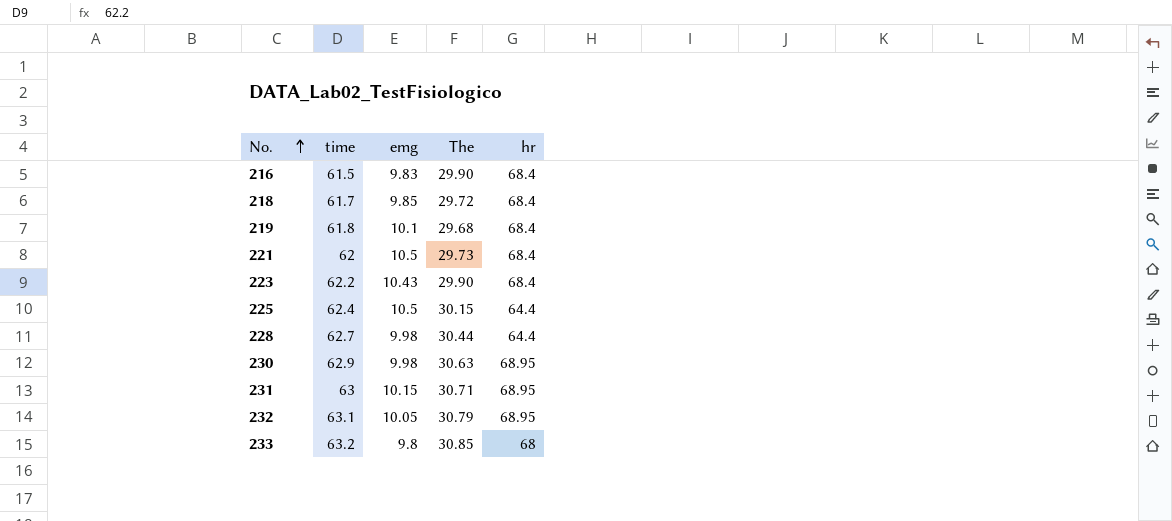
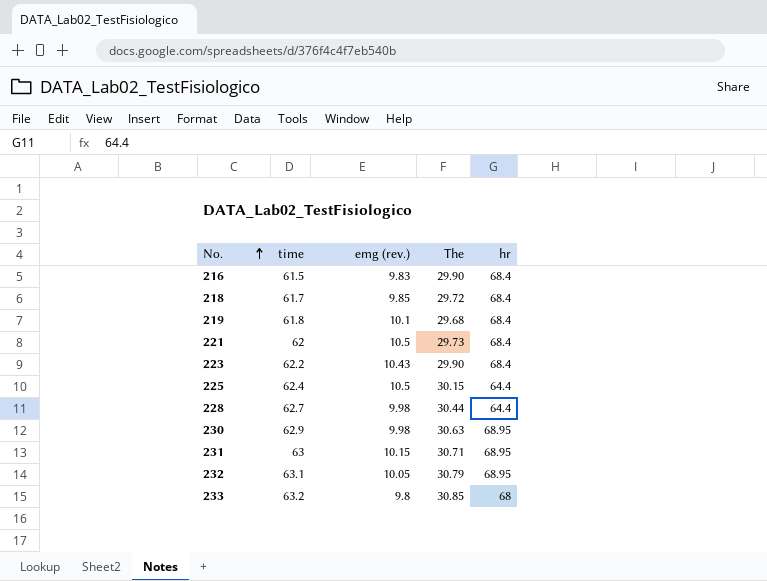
column name: emg -> emg (rev.)

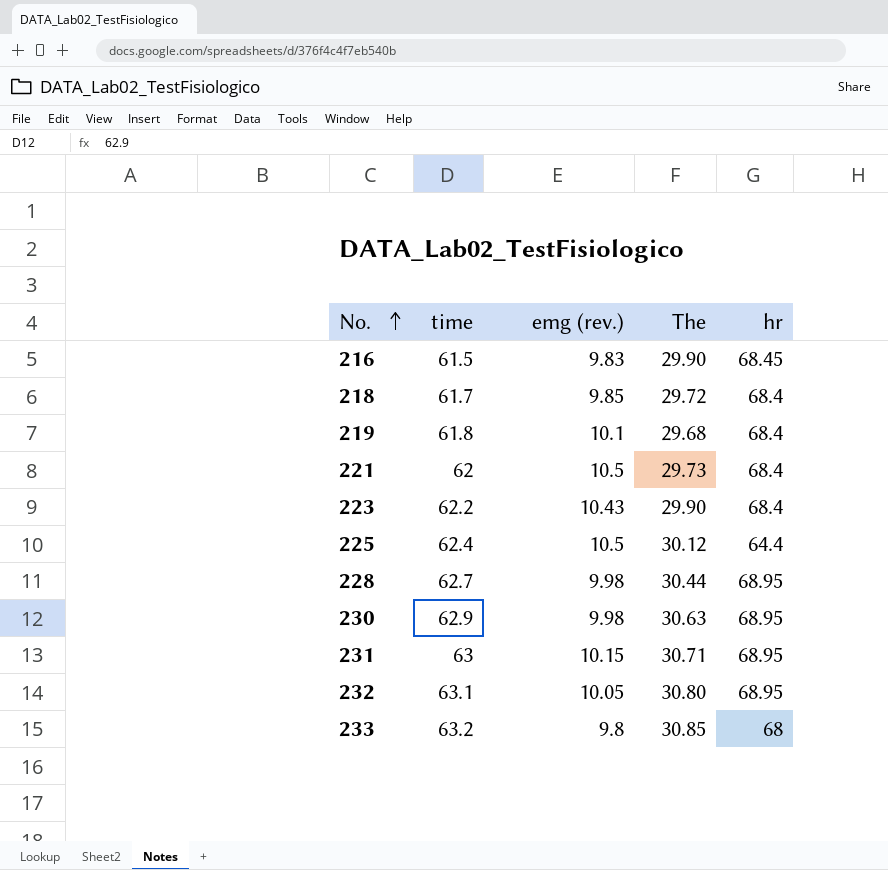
216 | hr: 68.4 -> 68.45
225 | The: 30.15 -> 30.12
228 | hr: 64.4 -> 68.95
232 | The: 30.79 -> 30.80

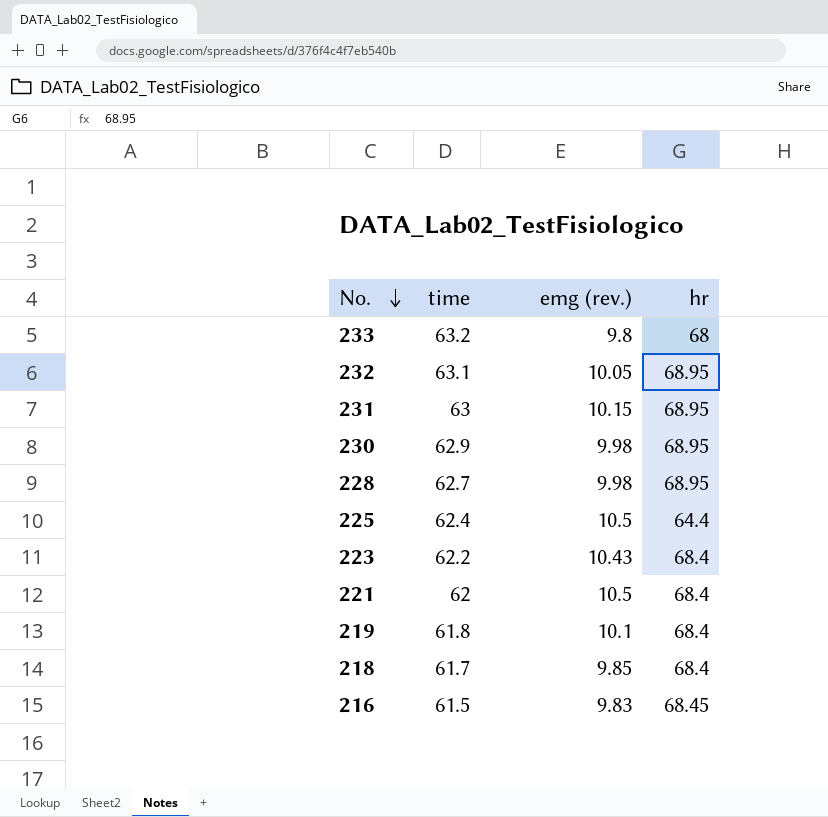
row order: No. ascending -> No. descending
column The | position: 4 -> none

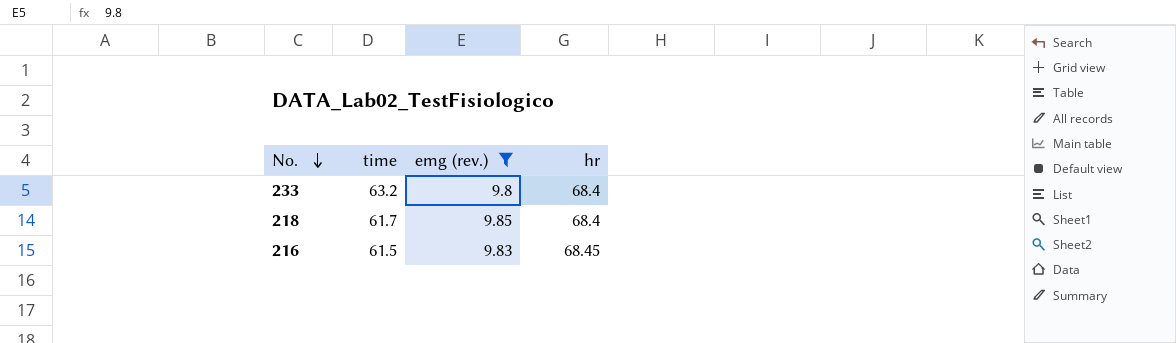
filter: none -> emg (rev.) <= 9.85
233 | hr: 68 -> 68.4

